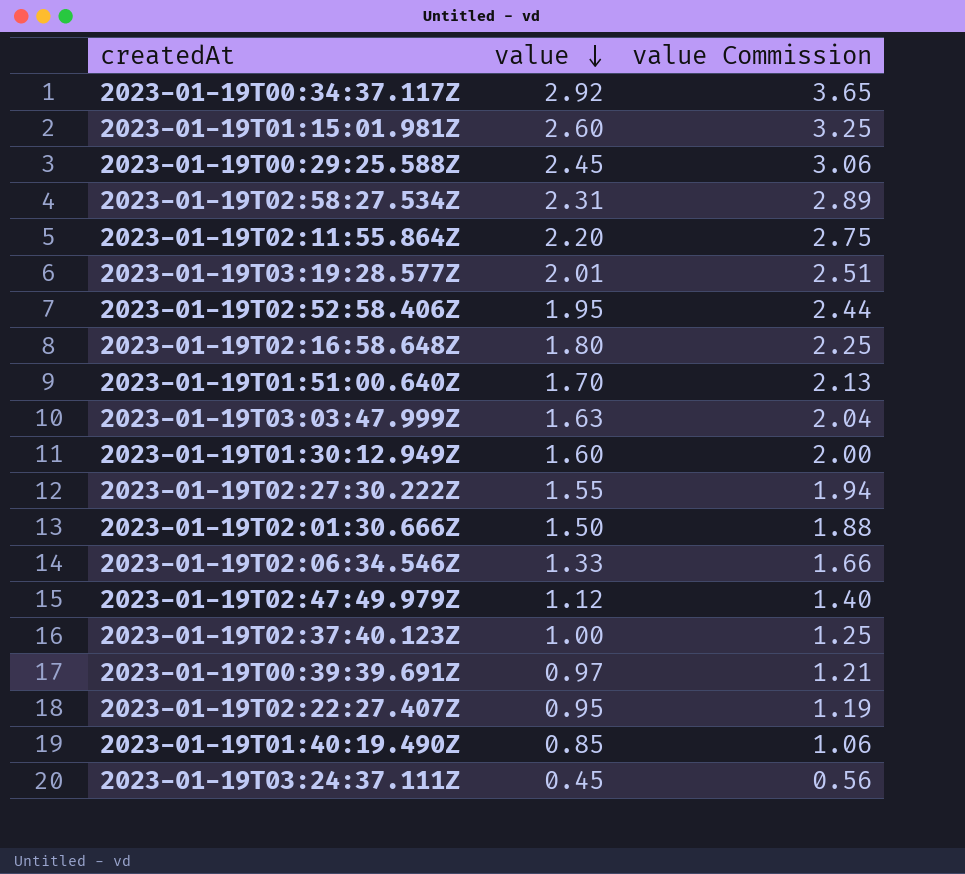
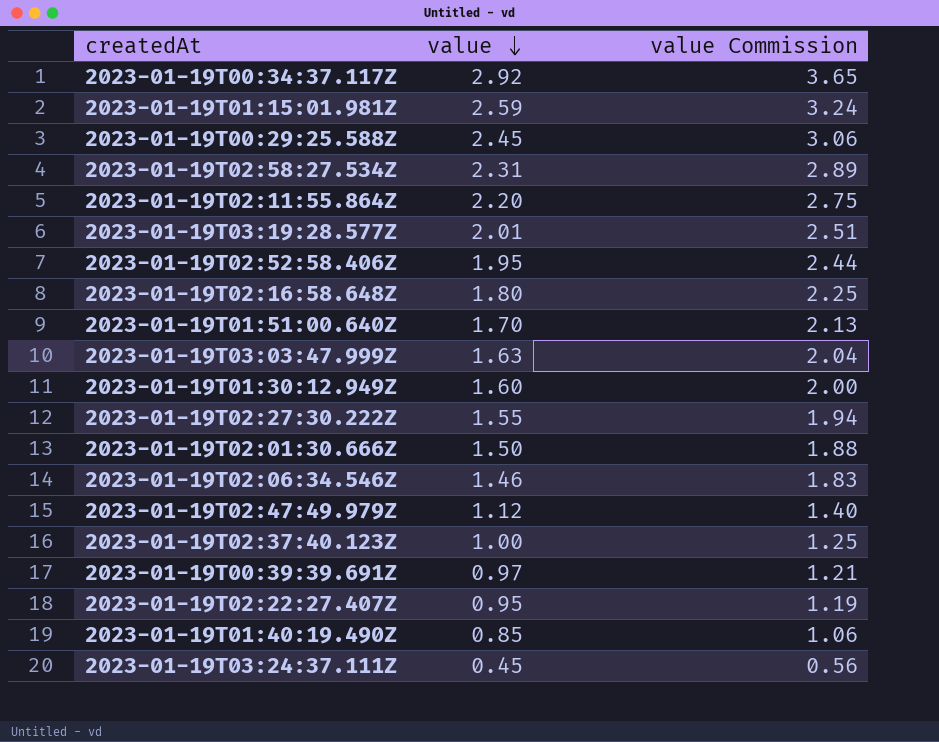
2023-01-19T01:15:01.981Z | value: 2.60 -> 2.59
2023-01-19T01:15:01.981Z | value Commission: 3.25 -> 3.24
2023-01-19T02:06:34.546Z | value: 1.33 -> 1.46
2023-01-19T02:06:34.546Z | value Commission: 1.66 -> 1.83

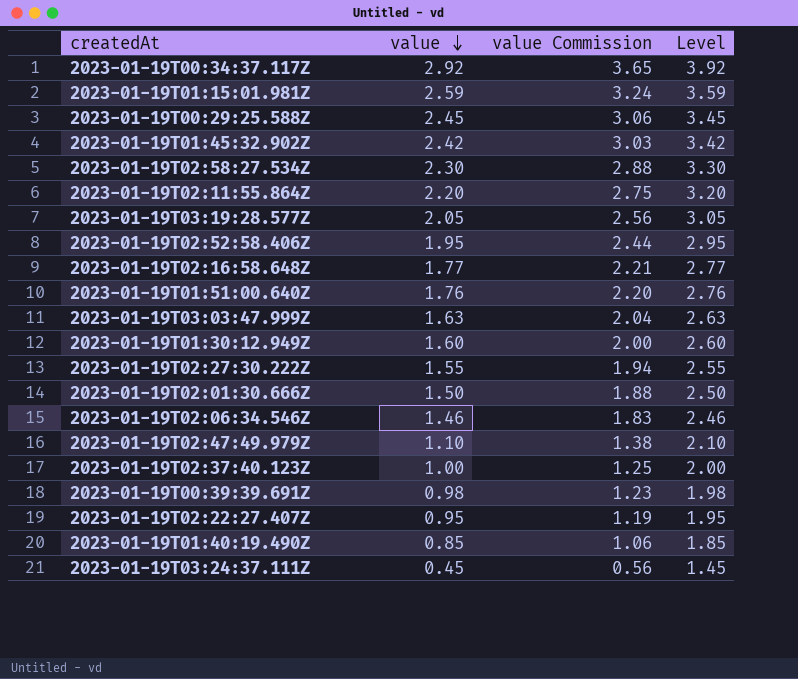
column Level | formula: none -> [value] + 1
row 2023-01-19T01:45:32.902Z: none -> 2.42 | 3.03 | 3.42
2023-01-19T02:58:27.534Z | value: 2.31 -> 2.30
2023-01-19T02:58:27.534Z | value Commission: 2.89 -> 2.88
2023-01-19T03:19:28.577Z | value: 2.01 -> 2.05
2023-01-19T03:19:28.577Z | value Commission: 2.51 -> 2.56
2023-01-19T02:16:58.648Z | value: 1.80 -> 1.77
2023-01-19T02:16:58.648Z | value Commission: 2.25 -> 2.21
2023-01-19T01:51:00.640Z | value: 1.70 -> 1.76
2023-01-19T01:51:00.640Z | value Commission: 2.13 -> 2.20
2023-01-19T02:47:49.979Z | value: 1.12 -> 1.10
2023-01-19T02:47:49.979Z | value Commission: 1.40 -> 1.38
2023-01-19T00:39:39.691Z | value: 0.97 -> 0.98
2023-01-19T00:39:39.691Z | value Commission: 1.21 -> 1.23

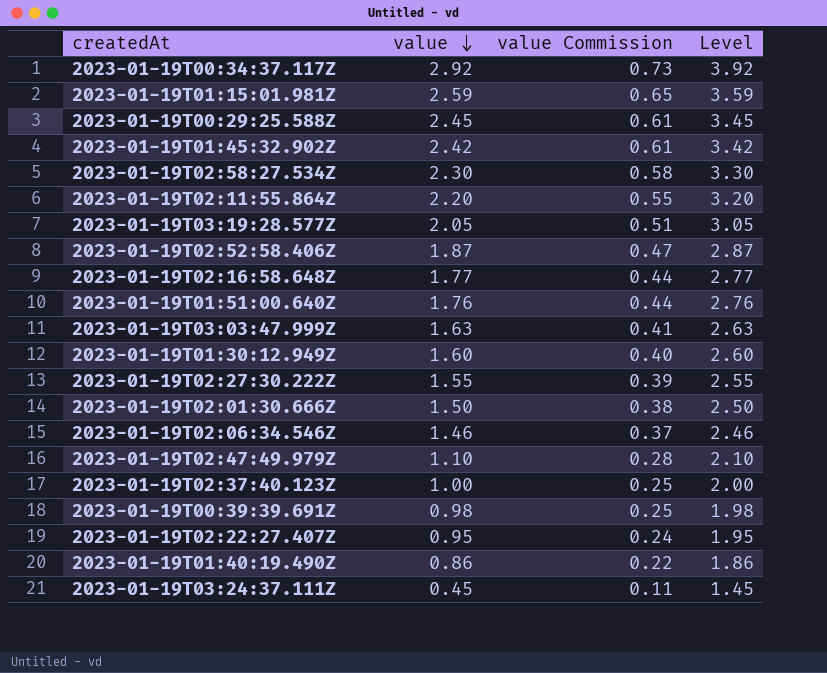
column value Commission | formula: [value] * 1.25 -> [value] * 0.25
2023-01-19T02:52:58.406Z | value: 1.95 -> 1.87
2023-01-19T02:52:58.406Z | Level: 2.95 -> 2.87
2023-01-19T01:40:19.490Z | value: 0.85 -> 0.86
2023-01-19T01:40:19.490Z | Level: 1.85 -> 1.86

